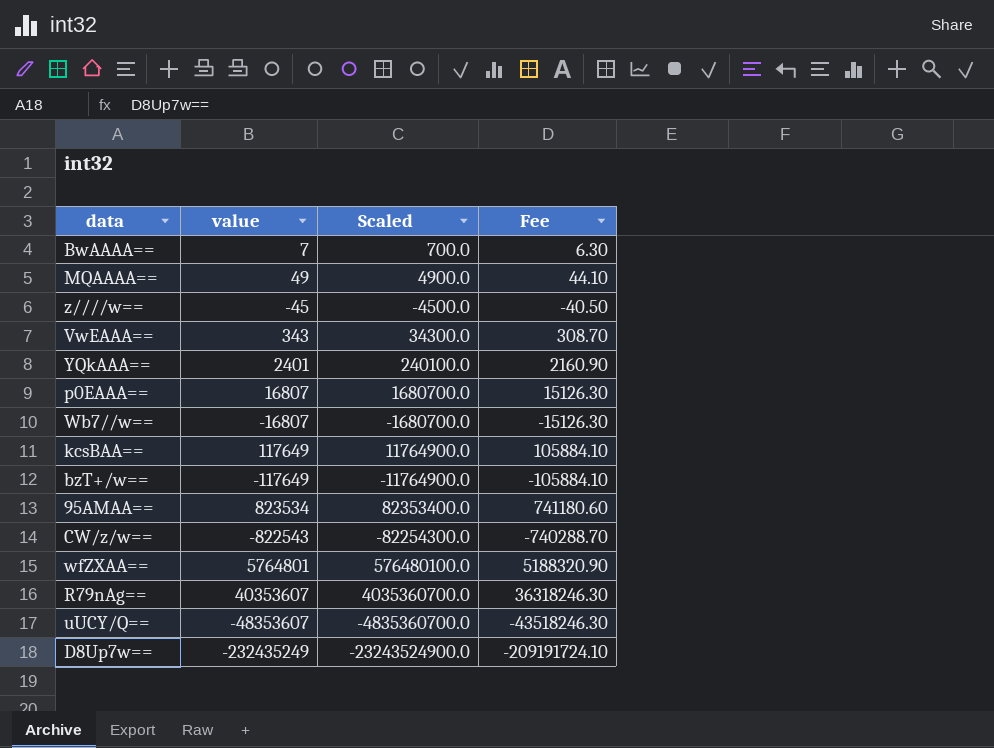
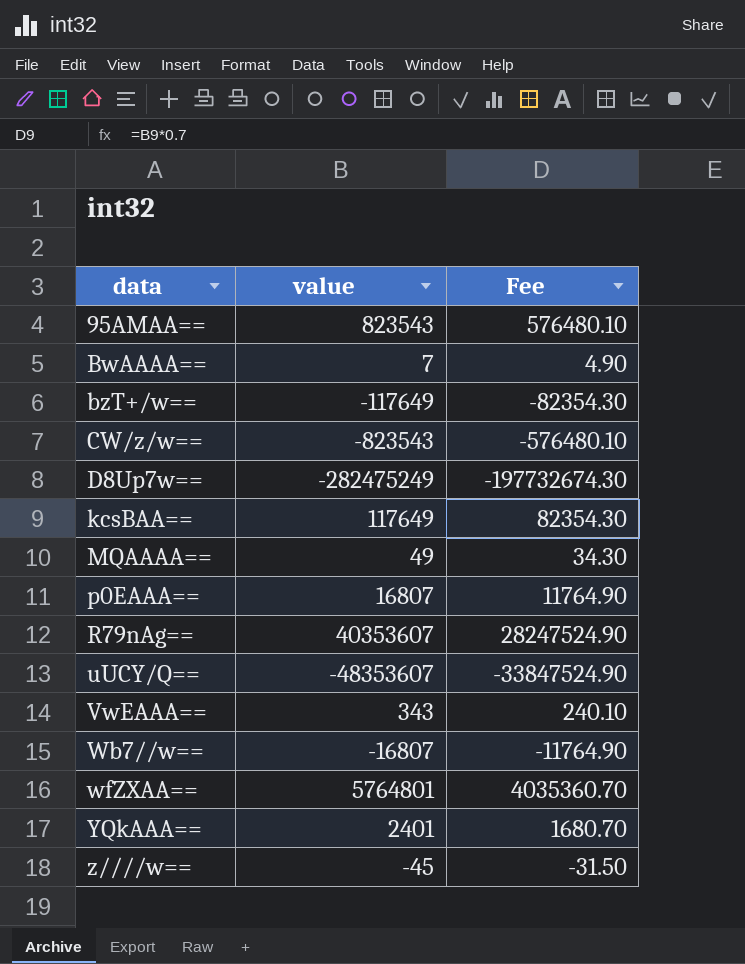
row order: none -> data ascending
column Scaled | formula: [value] * 100 -> none
column Fee | formula: [value] * 0.9 -> [value] * 0.7
95AMAA== | value: 823534 -> 823543
CW/z/w== | value: -822543 -> -823543
D8Up7w== | value: -232435249 -> -282475249

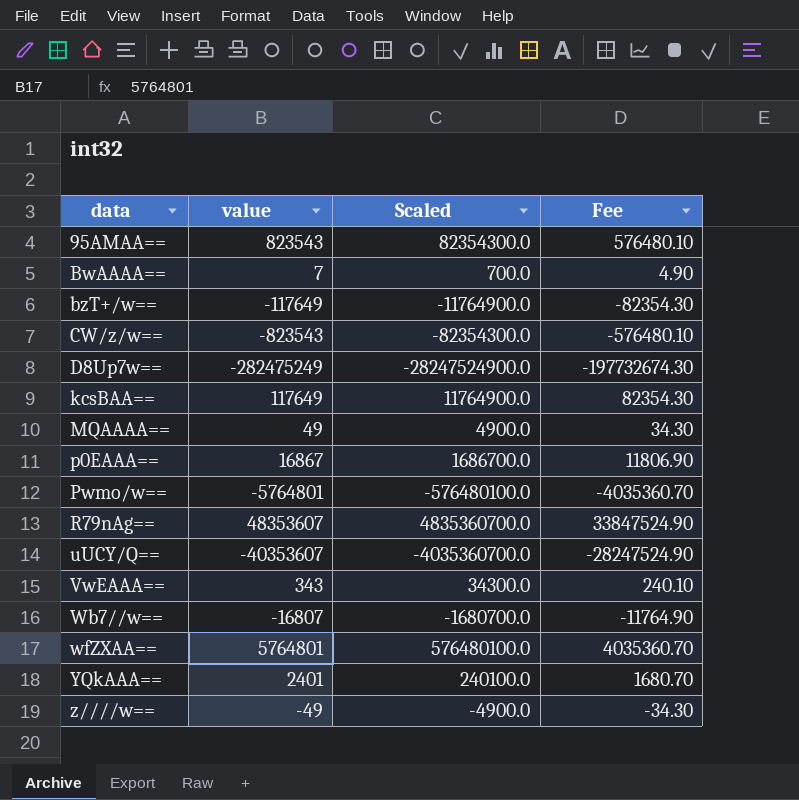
column Scaled | formula: none -> [value] * 100
p0EAAA== | value: 16807 -> 16867
p0EAAA== | Fee: 11764.90 -> 11806.90
row Pwmo/w==: none -> -5764801 | -576480100.0 | -4035360.70
R79nAg== | value: 40353607 -> 48353607
R79nAg== | Fee: 28247524.90 -> 33847524.90
uUCY/Q== | value: -48353607 -> -40353607
uUCY/Q== | Fee: -33847524.90 -> -28247524.90
z////w== | value: -45 -> -49
z////w== | Fee: -31.50 -> -34.30

